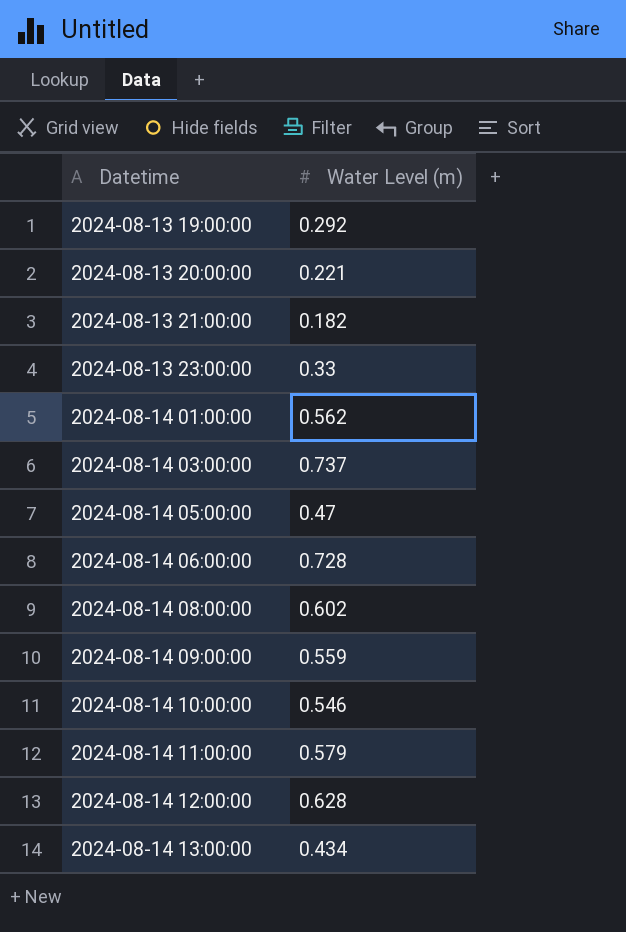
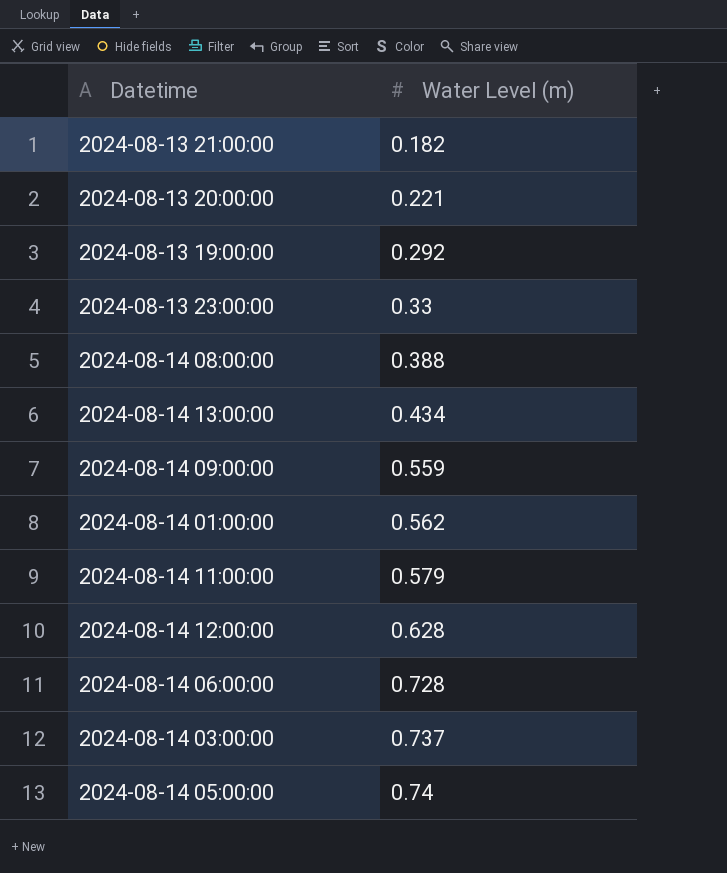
row order: Datetime ascending -> Water Level (m) ascending
row 2024-08-14 10:00:00: 0.546 -> none
2024-08-14 08:00:00 | Water Level (m): 0.602 -> 0.388
2024-08-14 05:00:00 | Water Level (m): 0.47 -> 0.74

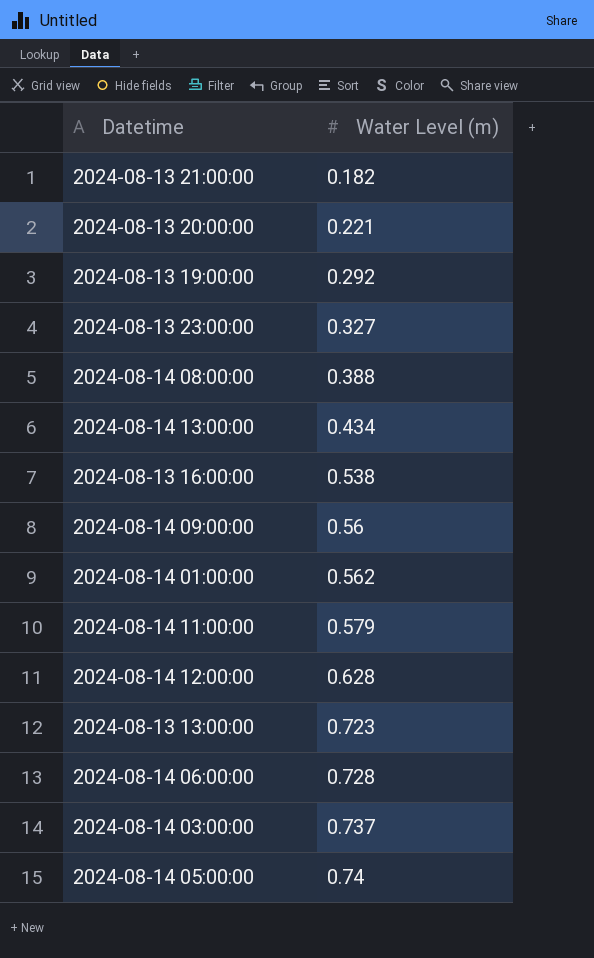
2024-08-13 23:00:00 | Water Level (m): 0.33 -> 0.327
row 2024-08-13 16:00:00: none -> 0.538
2024-08-14 09:00:00 | Water Level (m): 0.559 -> 0.56
row 2024-08-13 13:00:00: none -> 0.723

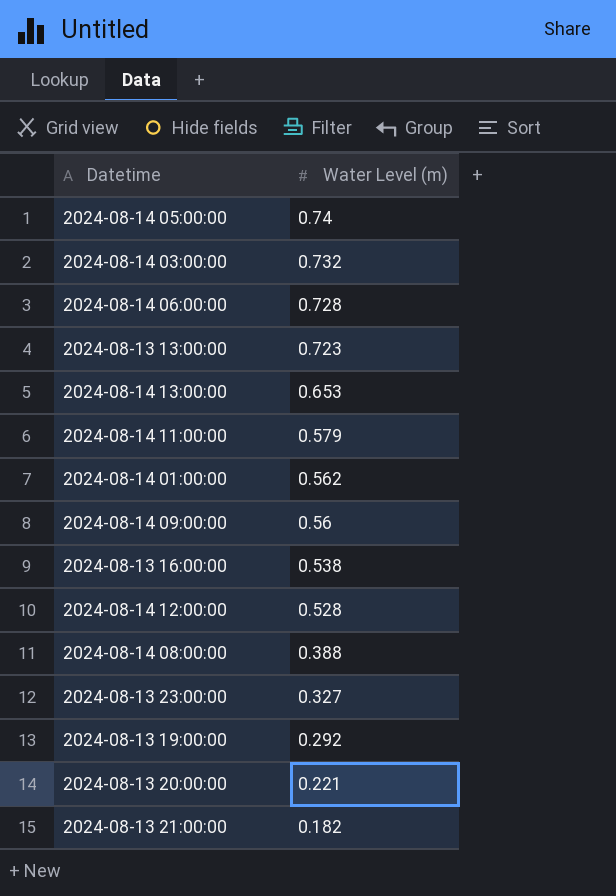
row order: Water Level (m) ascending -> Water Level (m) descending
2024-08-14 03:00:00 | Water Level (m): 0.737 -> 0.732
2024-08-14 13:00:00 | Water Level (m): 0.434 -> 0.653
2024-08-14 12:00:00 | Water Level (m): 0.628 -> 0.528

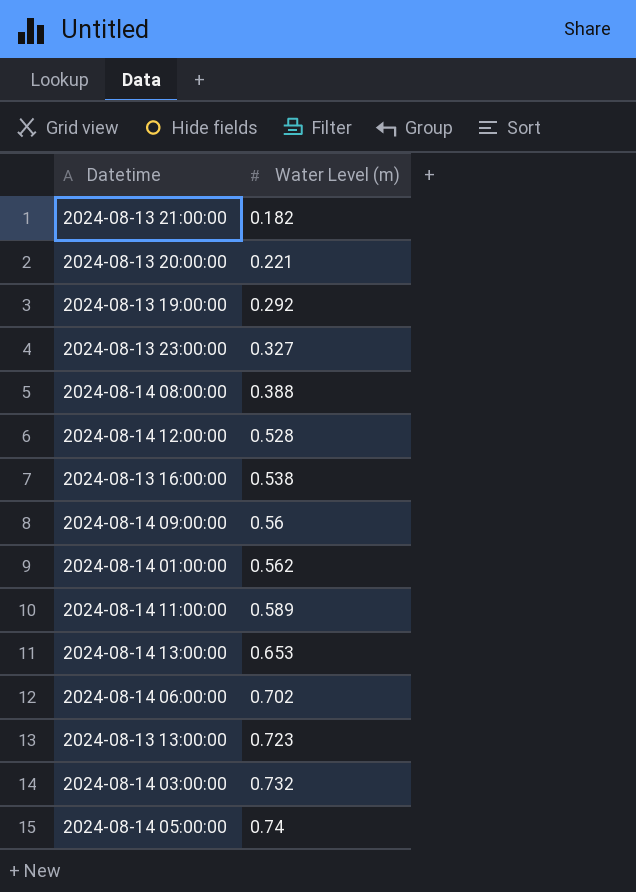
row order: Water Level (m) descending -> Water Level (m) ascending
2024-08-14 11:00:00 | Water Level (m): 0.579 -> 0.589
2024-08-14 06:00:00 | Water Level (m): 0.728 -> 0.702

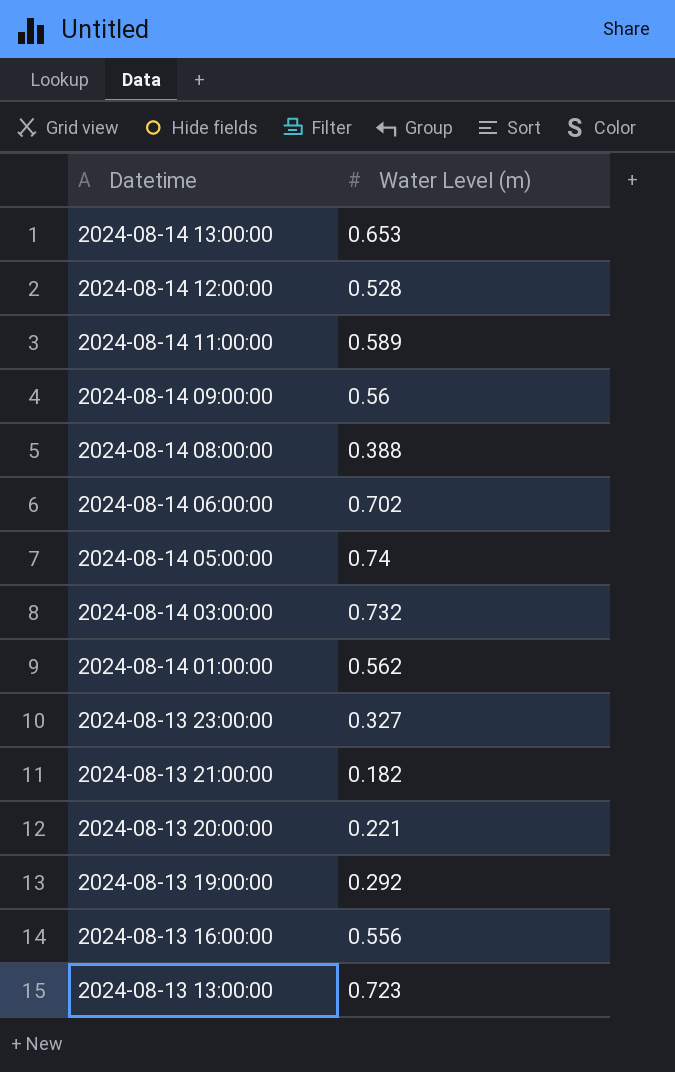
row order: Water Level (m) ascending -> Datetime descending
2024-08-13 16:00:00 | Water Level (m): 0.538 -> 0.556

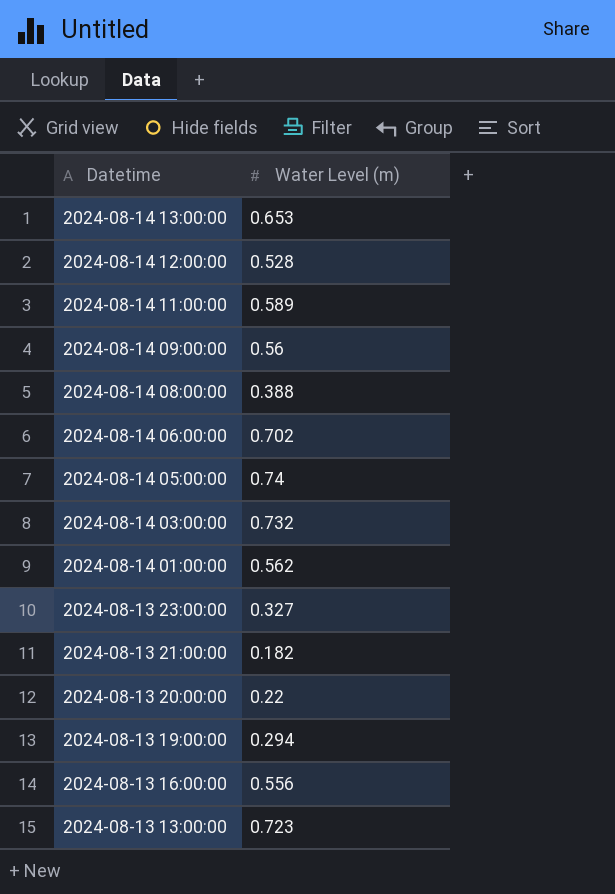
2024-08-13 20:00:00 | Water Level (m): 0.221 -> 0.22
2024-08-13 19:00:00 | Water Level (m): 0.292 -> 0.294

